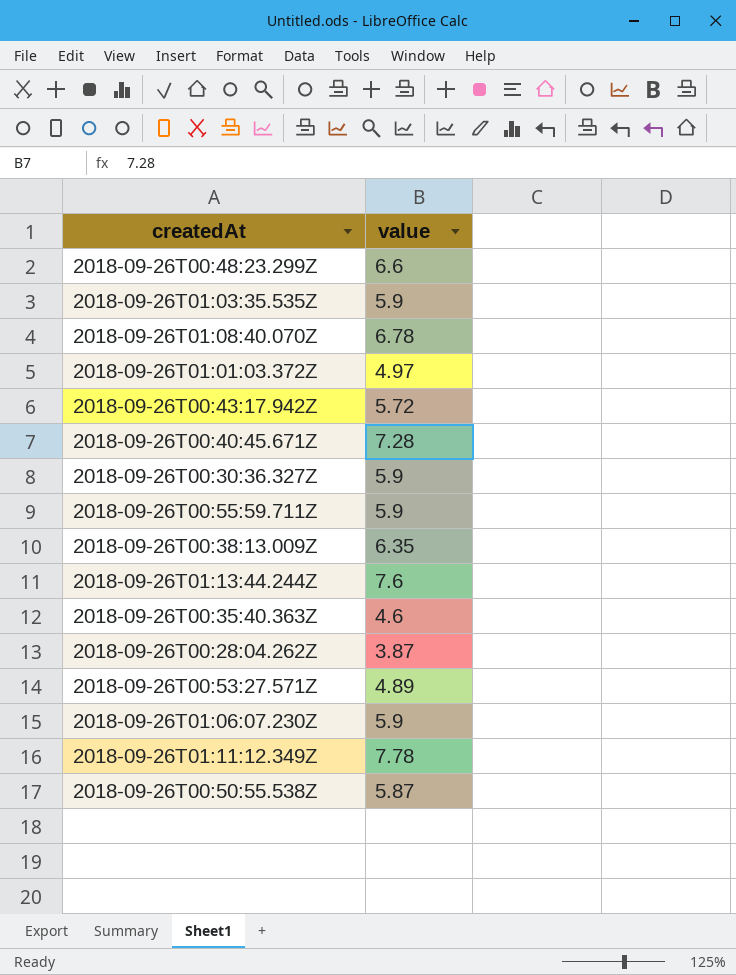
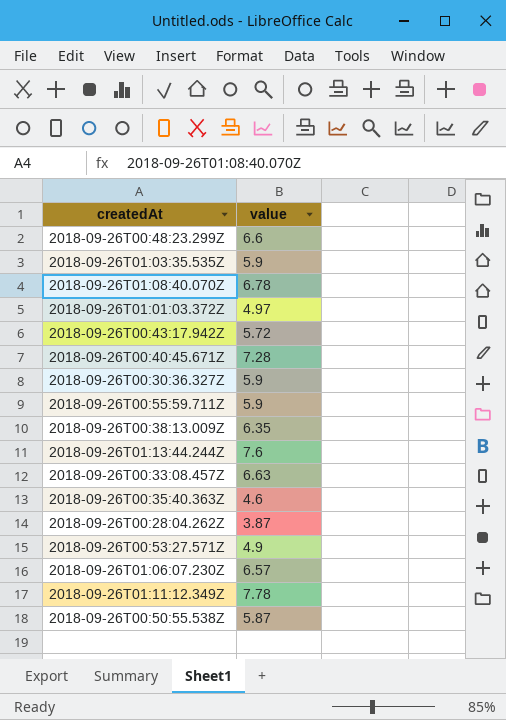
row 2018-09-26T00:33:08.457Z: none -> 6.63
2018-09-26T00:53:27.571Z | value: 4.89 -> 4.9
2018-09-26T01:06:07.230Z | value: 5.9 -> 6.57

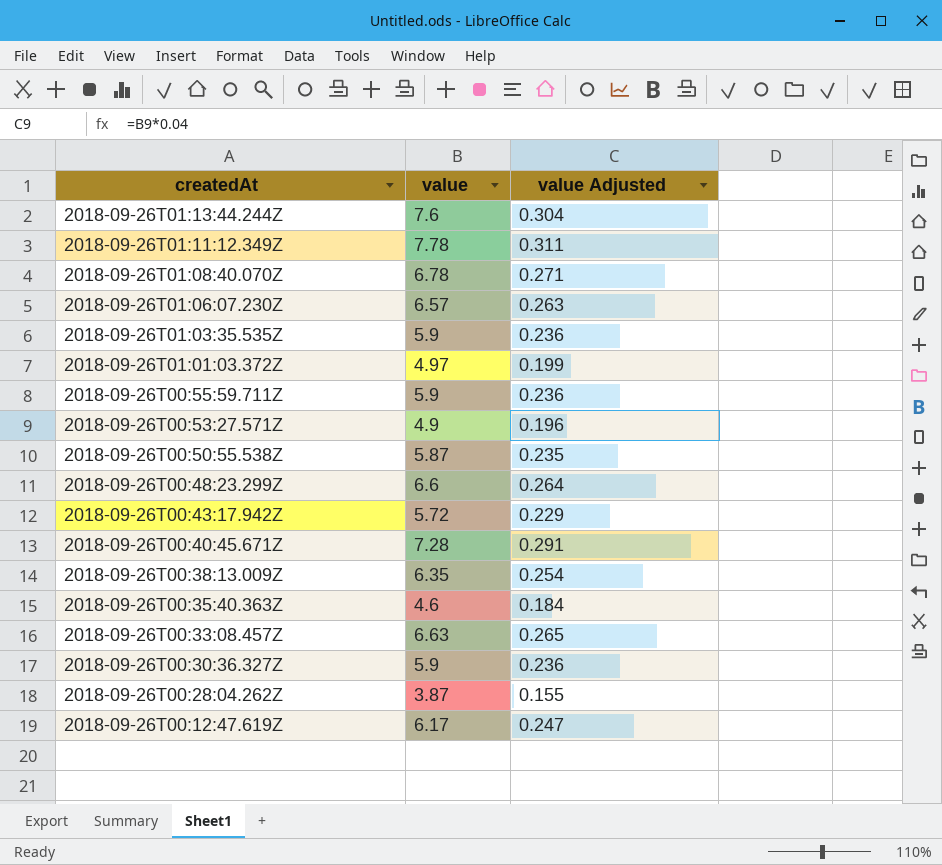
row order: none -> createdAt descending
column value Adjusted | formula: none -> [value] * 0.04
row 2018-09-26T00:12:47.619Z: none -> 6.17 | 0.247

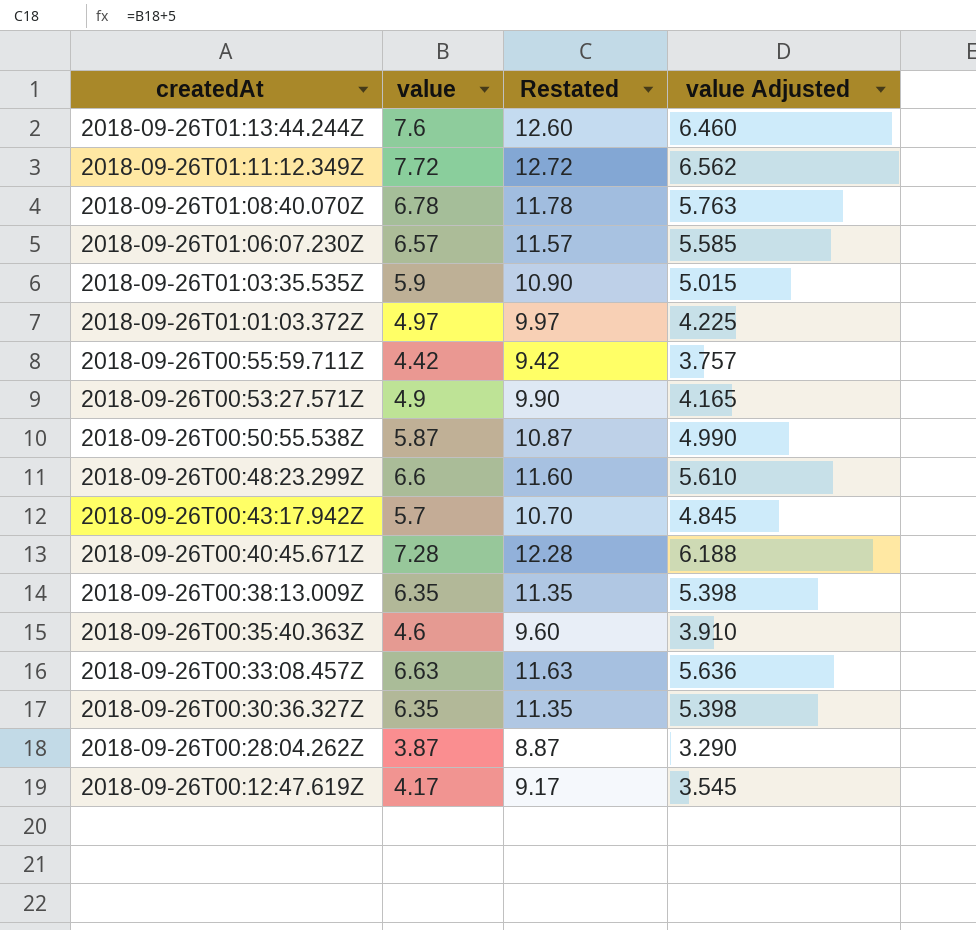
column Restated | formula: none -> [value] + 5
column value Adjusted | formula: [value] * 0.04 -> [value] * 0.85
2018-09-26T01:11:12.349Z | value: 7.78 -> 7.72
2018-09-26T00:55:59.711Z | value: 5.9 -> 4.42
2018-09-26T00:43:17.942Z | value: 5.72 -> 5.7
2018-09-26T00:30:36.327Z | value: 5.9 -> 6.35
2018-09-26T00:12:47.619Z | value: 6.17 -> 4.17

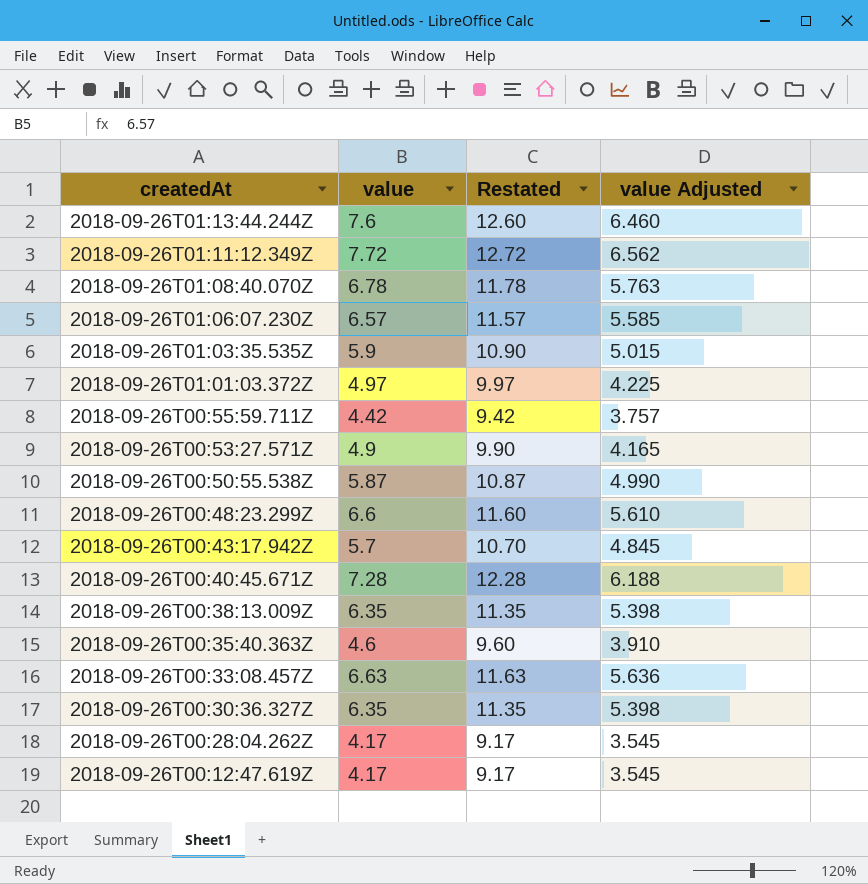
2018-09-26T00:28:04.262Z | value: 3.87 -> 4.17
2018-09-26T00:28:04.262Z | Restated: 8.87 -> 9.17
2018-09-26T00:28:04.262Z | value Adjusted: 3.290 -> 3.545

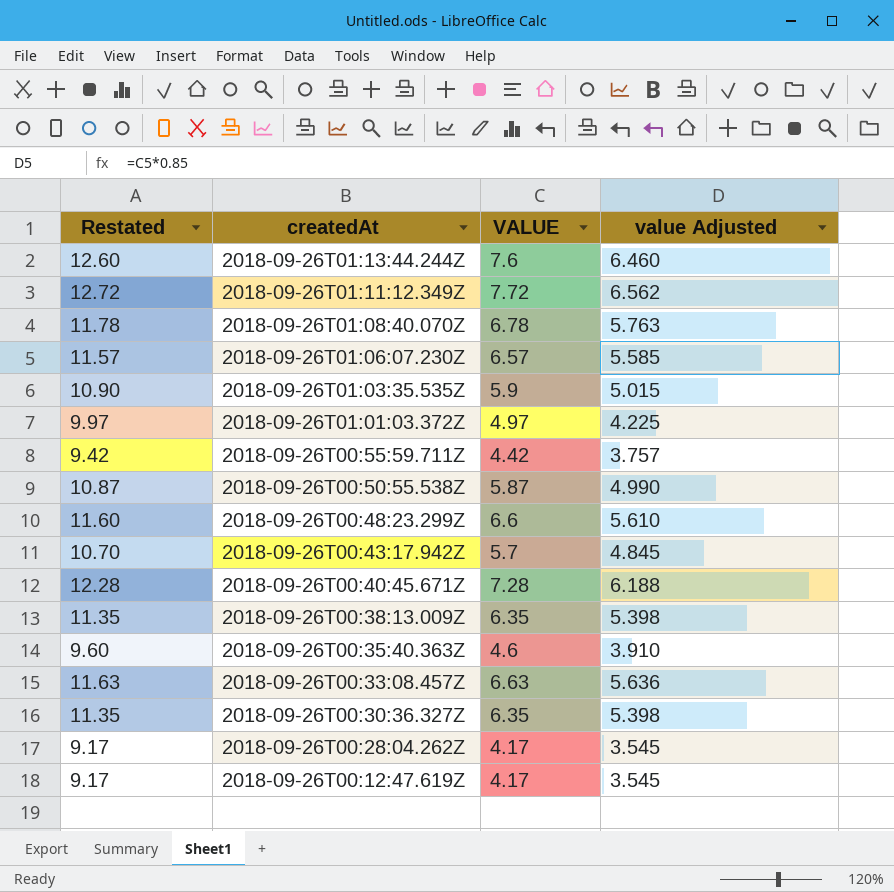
column Restated | position: 3 -> 1
column name: value -> VALUE
row 2018-09-26T00:53:27.571Z: 4.9 | 9.90 | 4.165 -> none

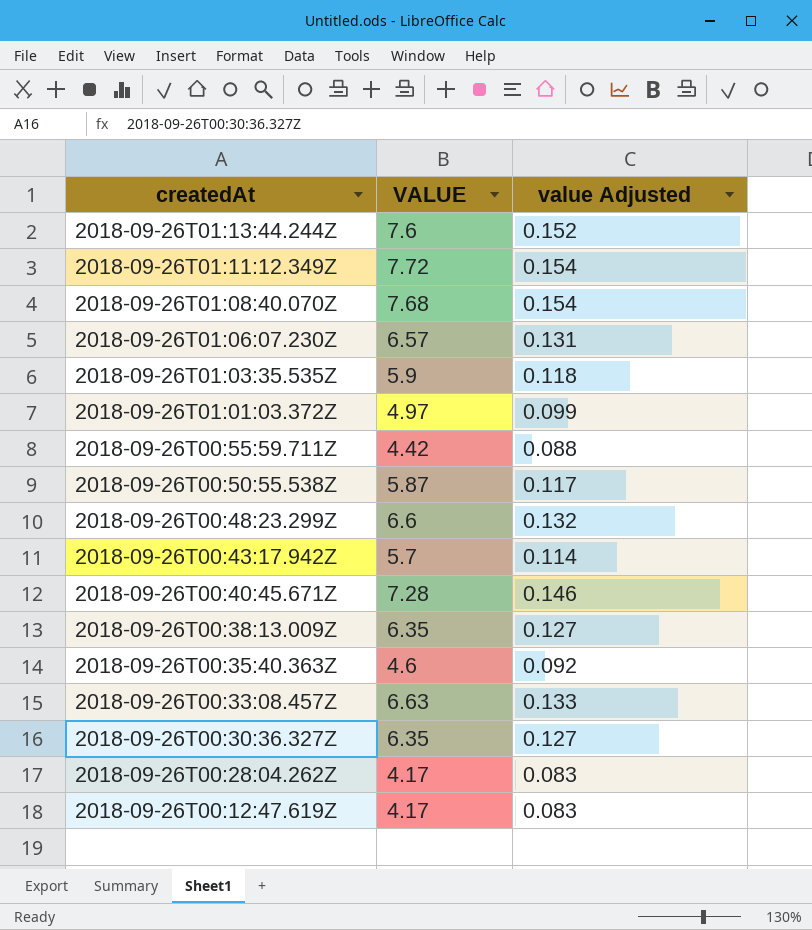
column Restated | formula: [VALUE] + 5 -> none
column value Adjusted | formula: [VALUE] * 0.85 -> [VALUE] * 0.02
2018-09-26T01:08:40.070Z | VALUE: 6.78 -> 7.68

